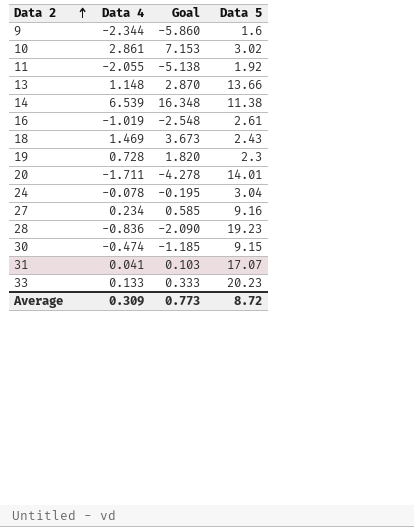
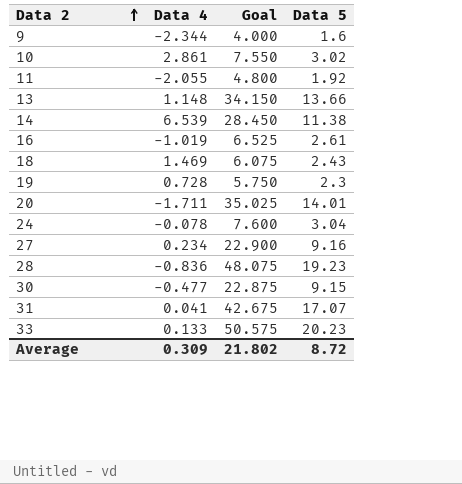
column Goal | formula: [Data 4] * 2.5 -> [Data 5] * 2.5
30 | Data 4: -0.474 -> -0.477
Average | Goal: 0.773 -> 21.802

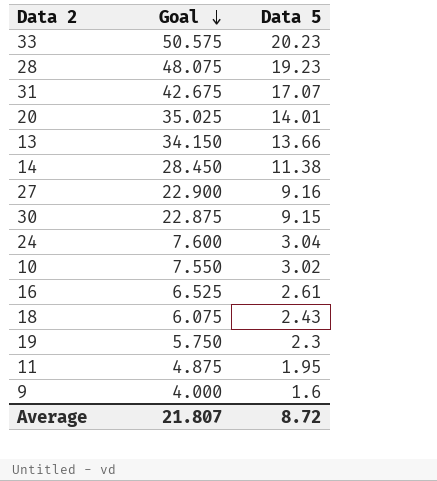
row order: Data 2 ascending -> Goal descending
column Data 4 | position: 2 -> none
11 | Goal: 4.800 -> 4.875
11 | Data 5: 1.92 -> 1.95
Average | Goal: 21.802 -> 21.807

